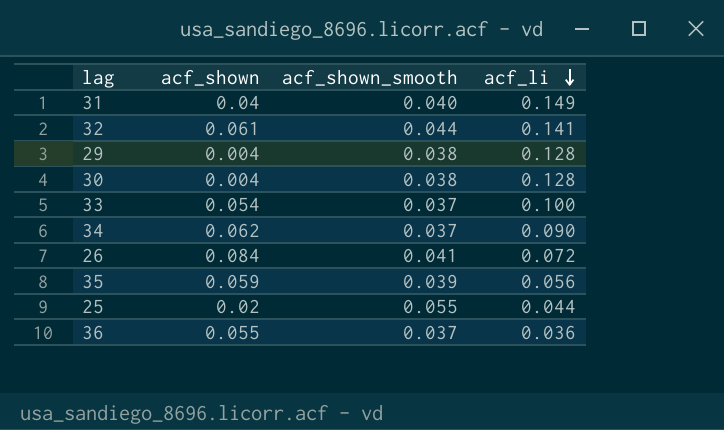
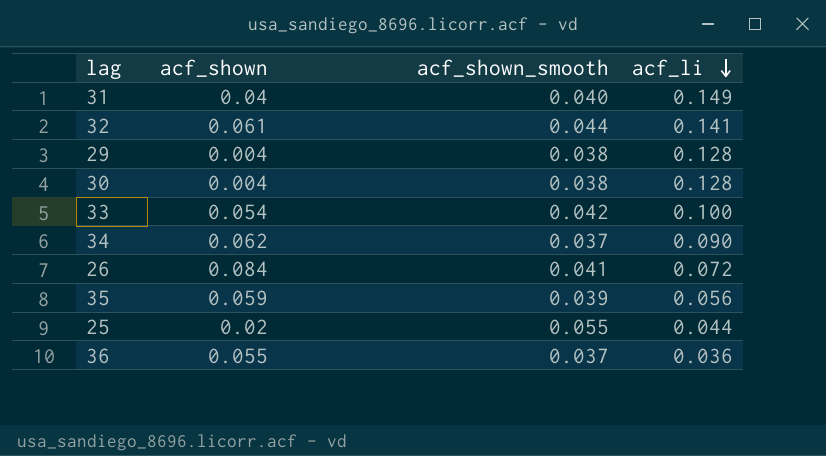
33 | acf_shown_smooth: 0.037 -> 0.042

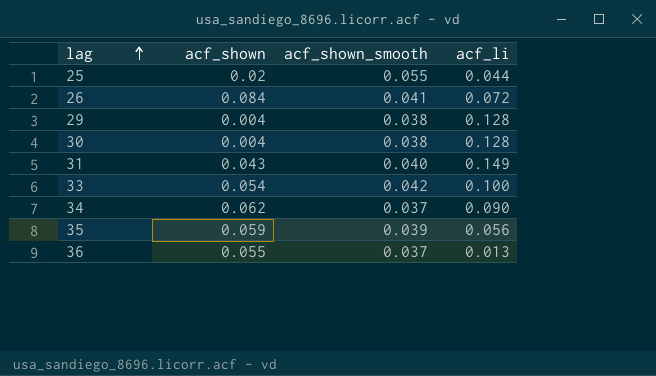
row order: acf_li descending -> lag ascending
row 32: 0.061 | 0.044 | 0.141 -> none
31 | acf_shown: 0.04 -> 0.043
36 | acf_li: 0.036 -> 0.013

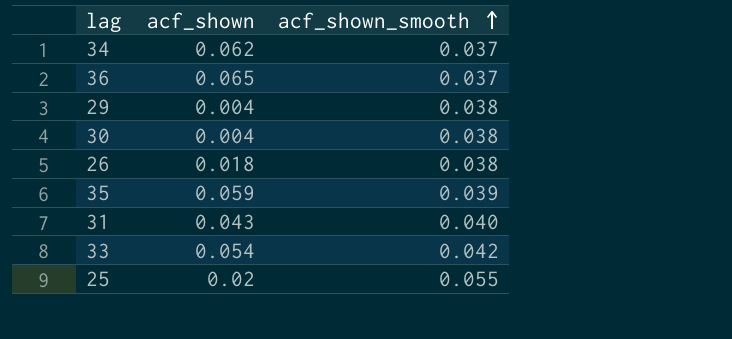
row order: lag ascending -> acf_shown_smooth ascending
column acf_li | position: 4 -> none
36 | acf_shown: 0.055 -> 0.065
26 | acf_shown: 0.084 -> 0.018
26 | acf_shown_smooth: 0.041 -> 0.038

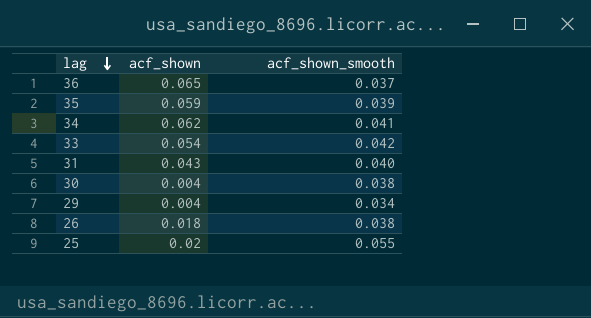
row order: acf_shown_smooth ascending -> lag descending
34 | acf_shown_smooth: 0.037 -> 0.041
29 | acf_shown_smooth: 0.038 -> 0.034

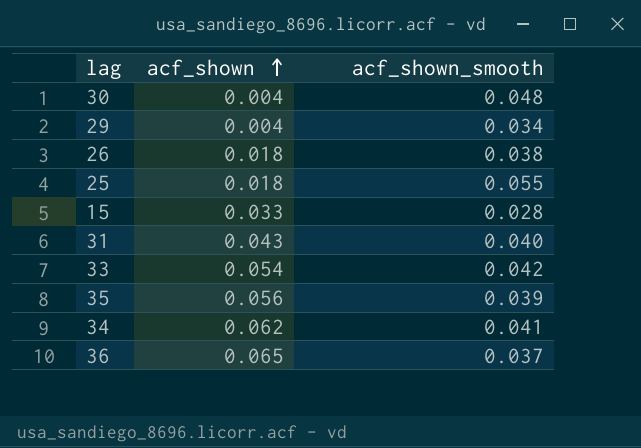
row order: lag descending -> acf_shown ascending
30 | acf_shown_smooth: 0.038 -> 0.048
25 | acf_shown: 0.02 -> 0.018
row 15: none -> 0.033 | 0.028
35 | acf_shown: 0.059 -> 0.056

